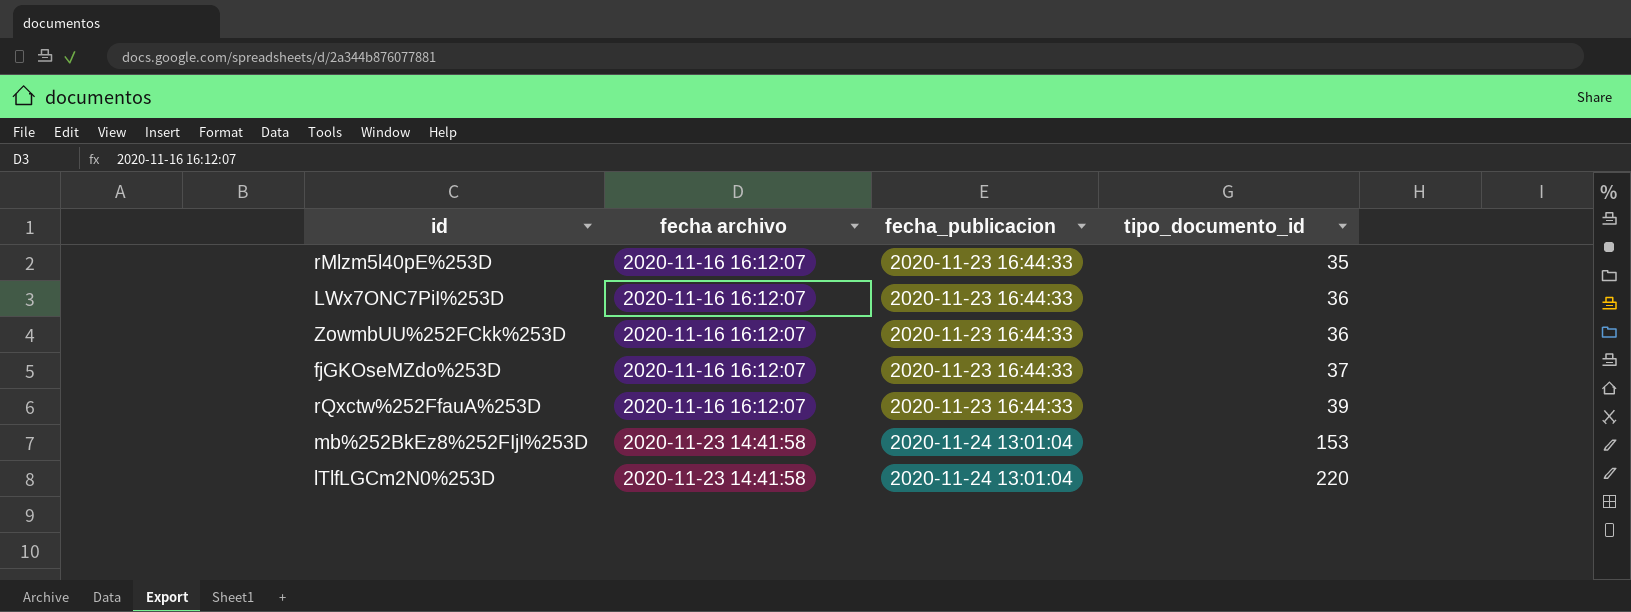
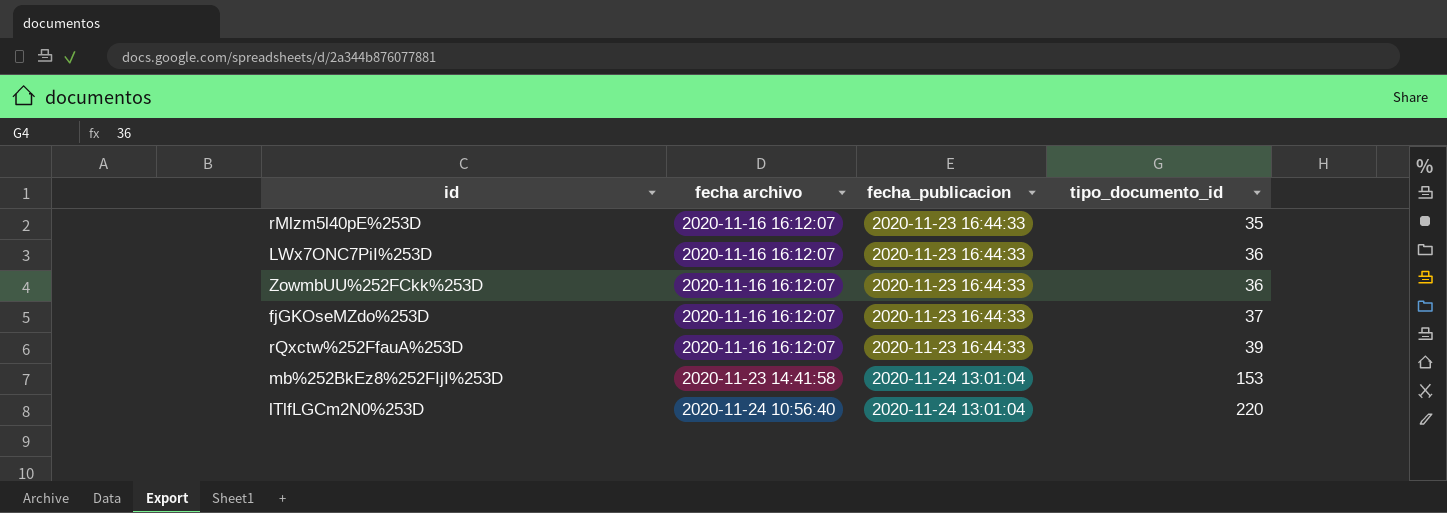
lTlfLGCm2N0%253D | fecha archivo: 2020-11-23 14:41:58 -> 2020-11-24 10:56:40

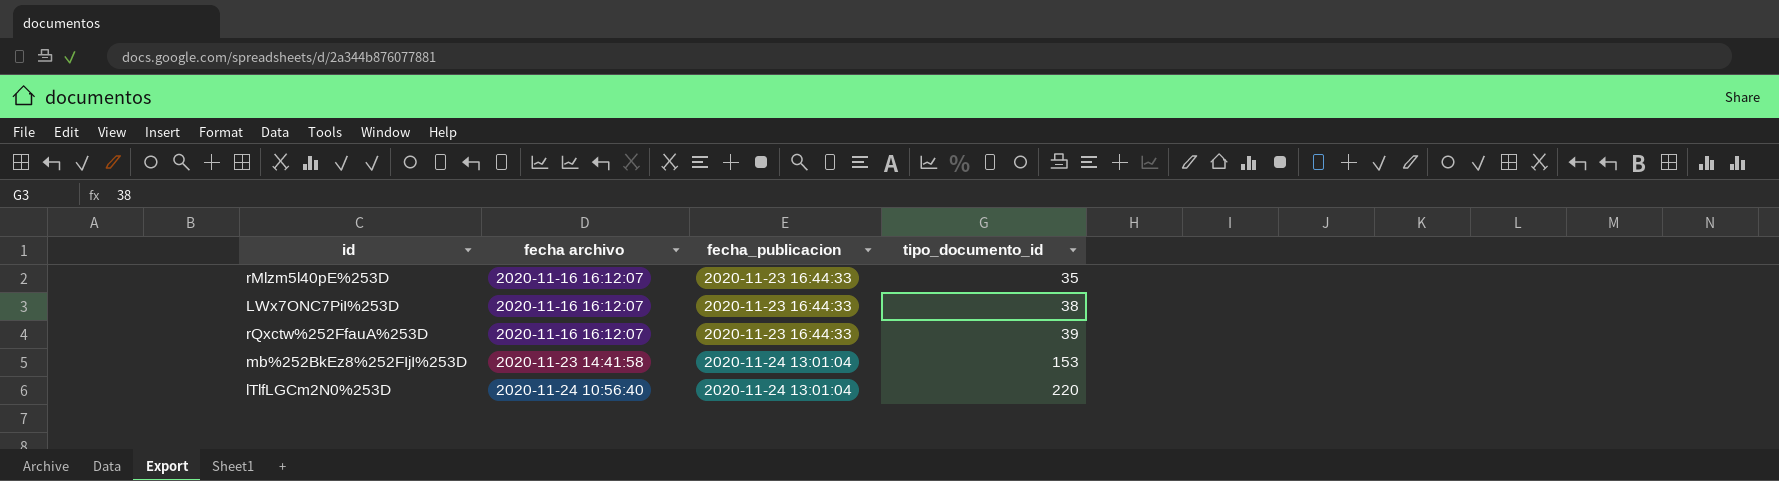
row ZowmbUU%252FCkk%253D: 2020-11-16 16:12:07 | 2020-11-23 16:44:33 | 36 -> none
row fjGKOseMZdo%253D: 2020-11-16 16:12:07 | 2020-11-23 16:44:33 | 37 -> none
LWx7ONC7PiI%253D | tipo_documento_id: 36 -> 38

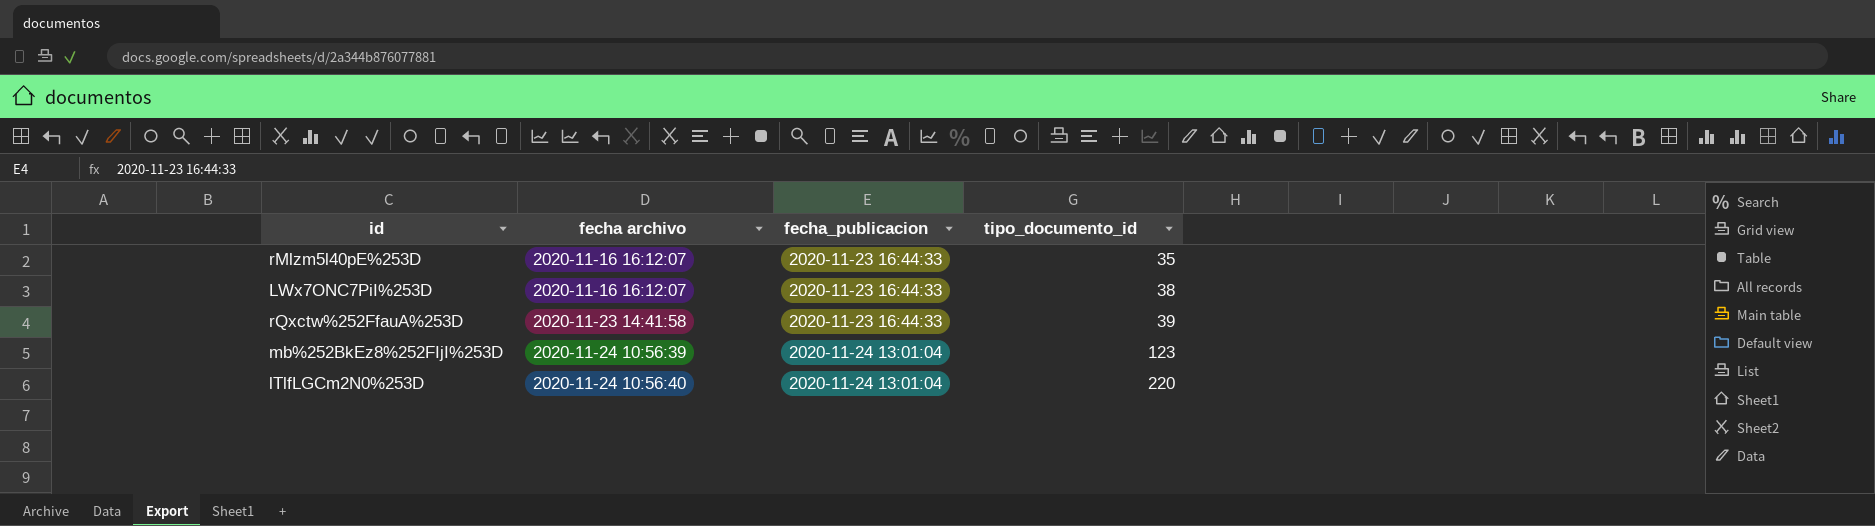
rQxctw%252FfauA%253D | fecha archivo: 2020-11-16 16:12:07 -> 2020-11-23 14:41:58
mb%252BkEz8%252FIjI%253D | fecha archivo: 2020-11-23 14:41:58 -> 2020-11-24 10:56:39
mb%252BkEz8%252FIjI%253D | tipo_documento_id: 153 -> 123

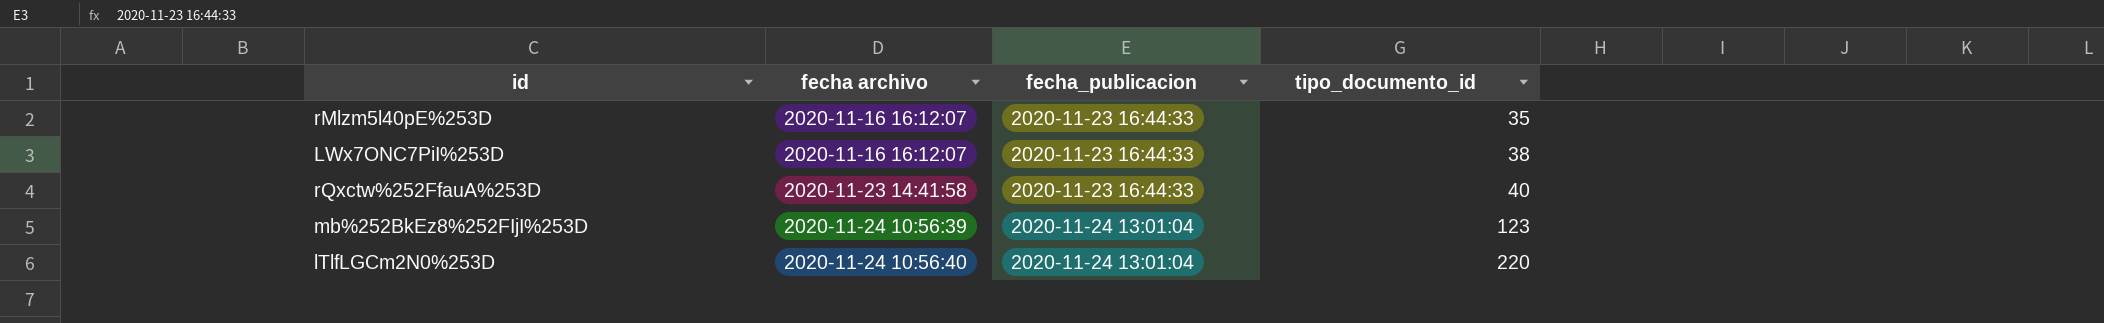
rQxctw%252FfauA%253D | tipo_documento_id: 39 -> 40

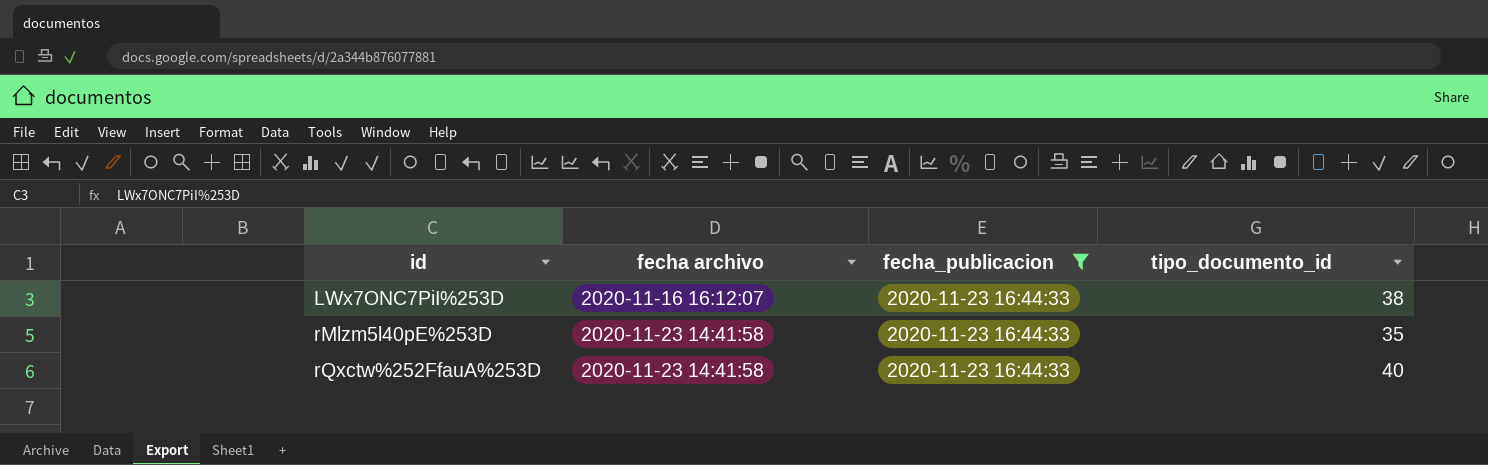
filter: none -> fecha_publicacion = 2020-11-23 16:44:33
row order: fecha archivo ascending -> id ascending
rMlzm5l40pE%253D | fecha archivo: 2020-11-16 16:12:07 -> 2020-11-23 14:41:58

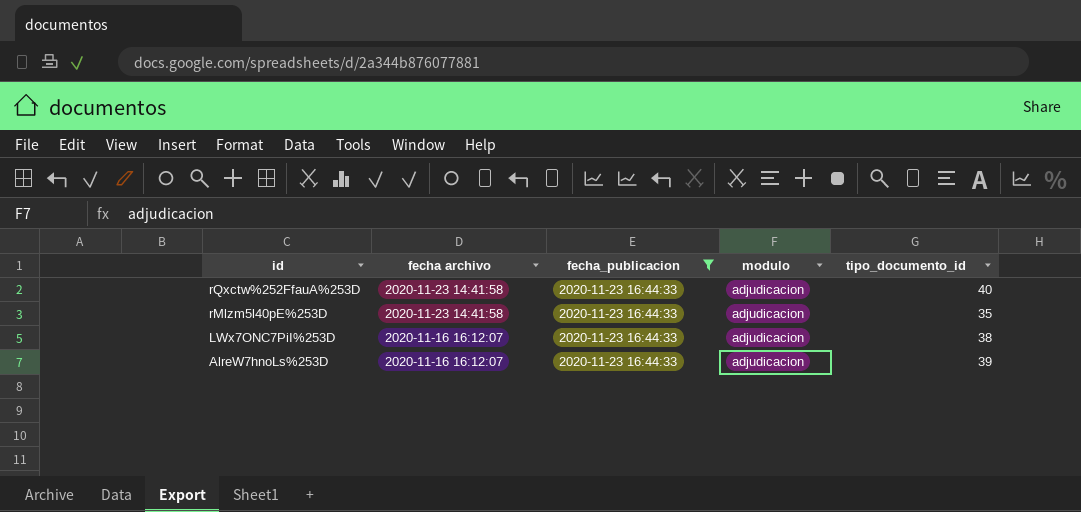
row order: id ascending -> id descending
column modulo | position: none -> 4
row AlreW7hnoLs%253D: none -> 2020-11-16 16:12:07 | 2020-11-23 16:44:33 | adjudicacion | 39

